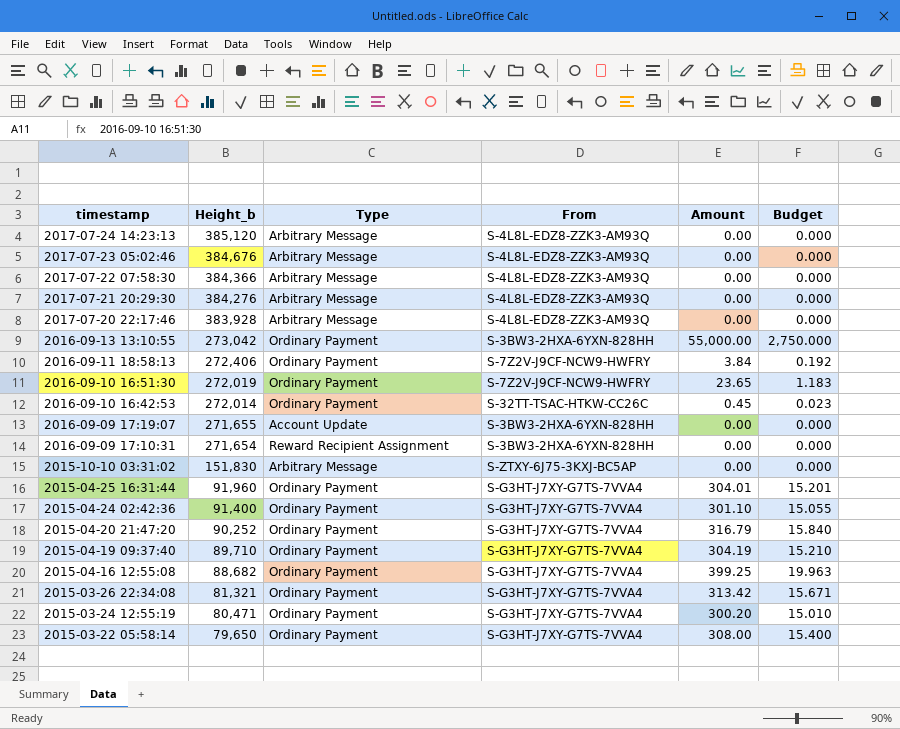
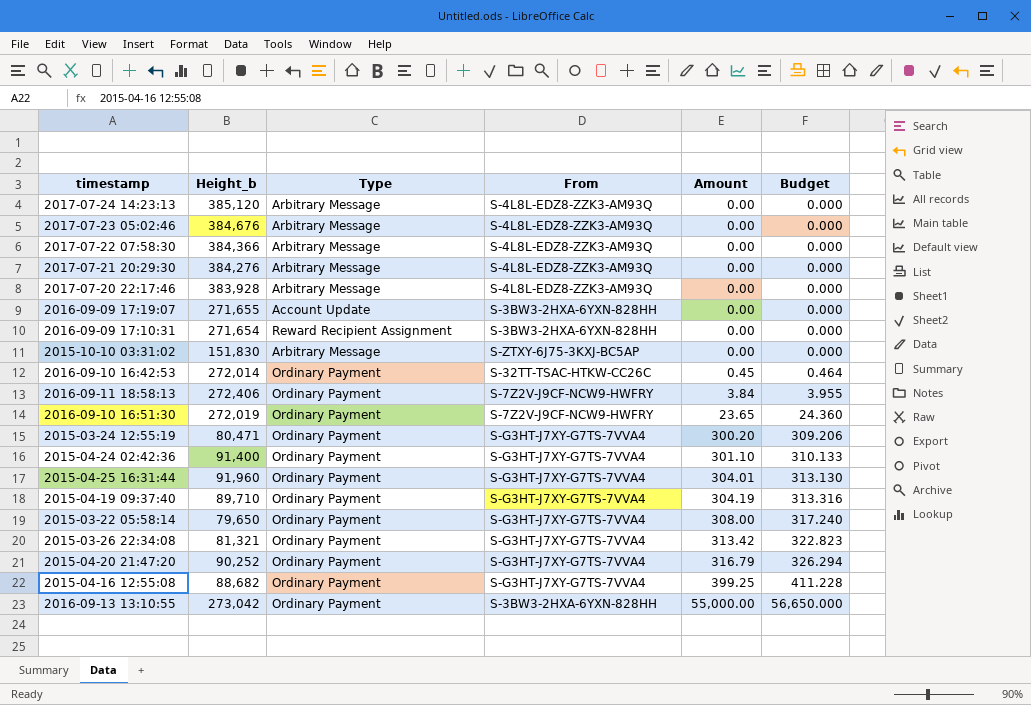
row order: timestamp descending -> Amount ascending
column Budget | formula: [Amount] * 0.05 -> [Amount] * 1.03

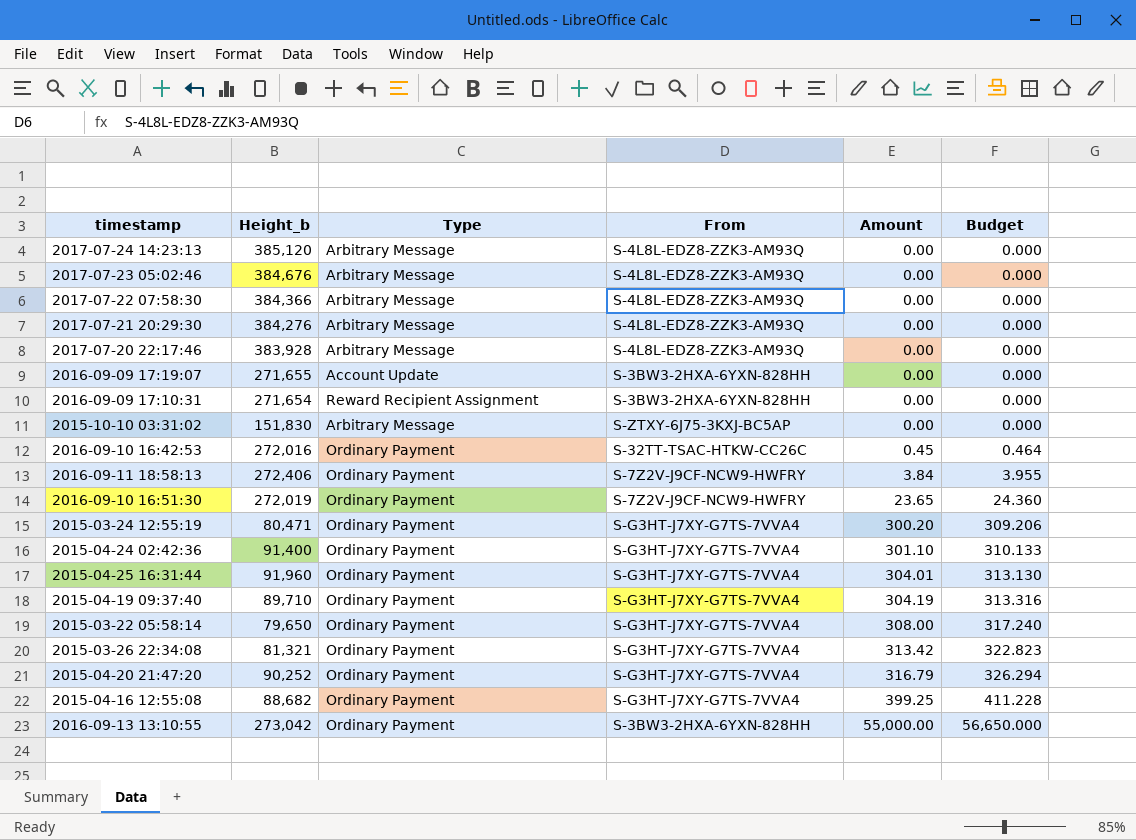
2016-09-10 16:42:53 | Height_b: 272,014 -> 272,016

